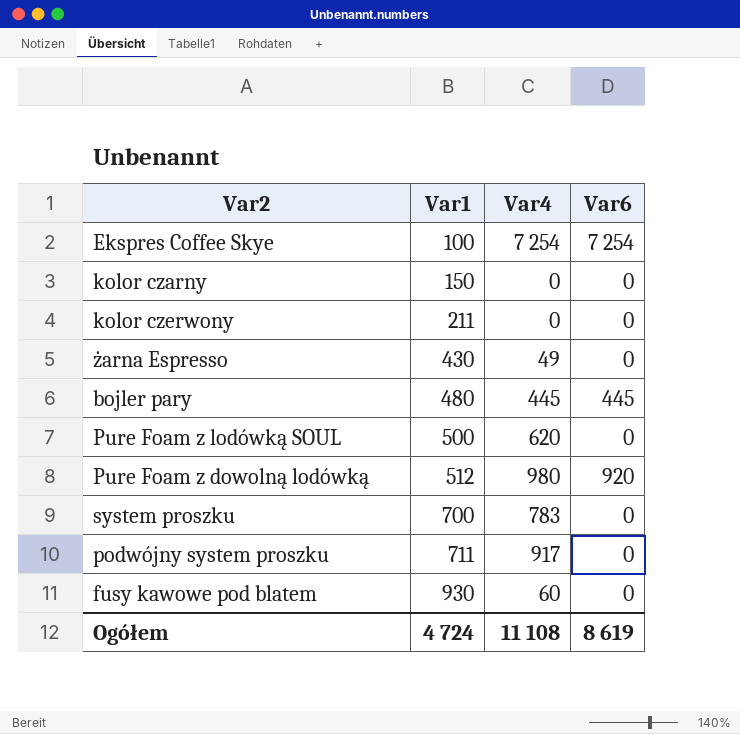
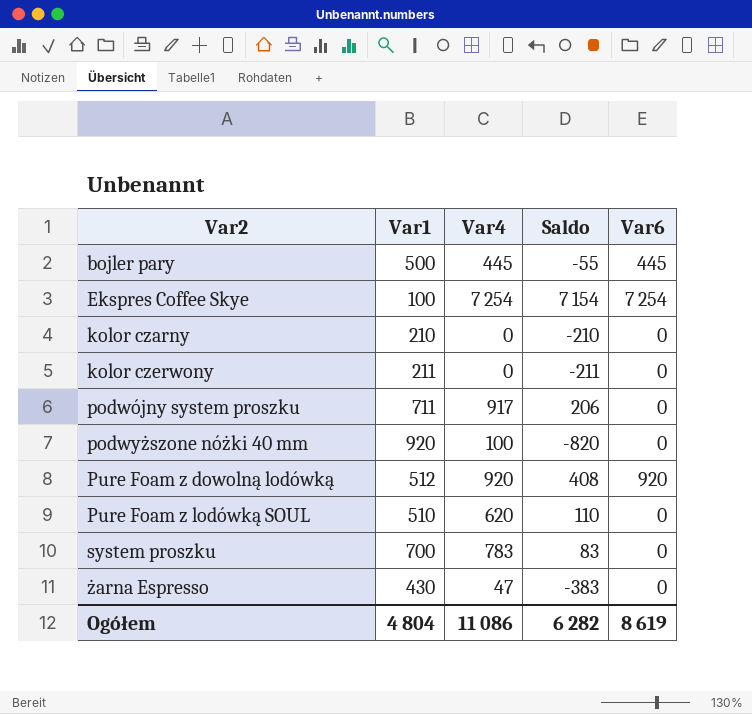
row order: Var1 ascending -> Var2 ascending
column Saldo | formula: none -> [Var4] - [Var1]
row fusy kawowe pod blatem: 930 | 60 | 0 -> none
bojler pary | Var1: 480 -> 500
kolor czarny | Var1: 150 -> 210
row podwyższone nóżki 40 mm: none -> 920 | 100 | -820 | 0
Pure Foam z dowolną lodówką | Var4: 980 -> 920
Pure Foam z lodówką SOUL | Var1: 500 -> 510
żarna Espresso | Var4: 49 -> 47
Ogółem | Var1: 4 724 -> 4 804
Ogółem | Var4: 11 108 -> 11 086

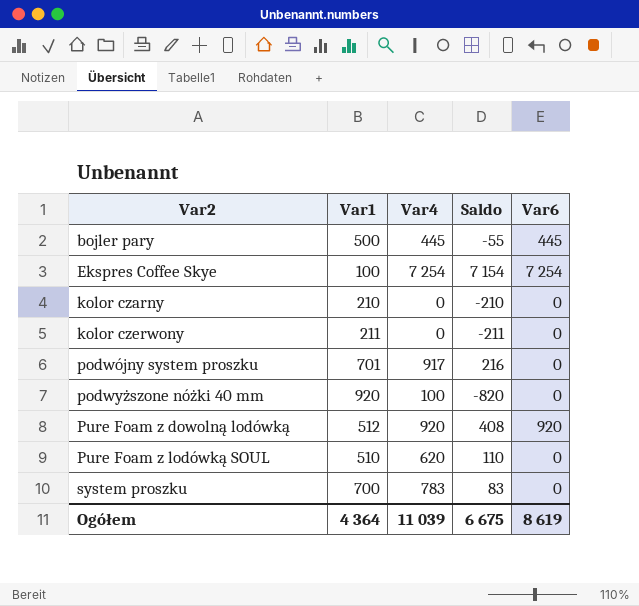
row żarna Espresso: 430 | 47 | -383 | 0 -> none
podwójny system proszku | Var1: 711 -> 701
podwójny system proszku | Saldo: 206 -> 216
Ogółem | Var1: 4 804 -> 4 364
Ogółem | Var4: 11 086 -> 11 039
Ogółem | Saldo: 6 282 -> 6 675

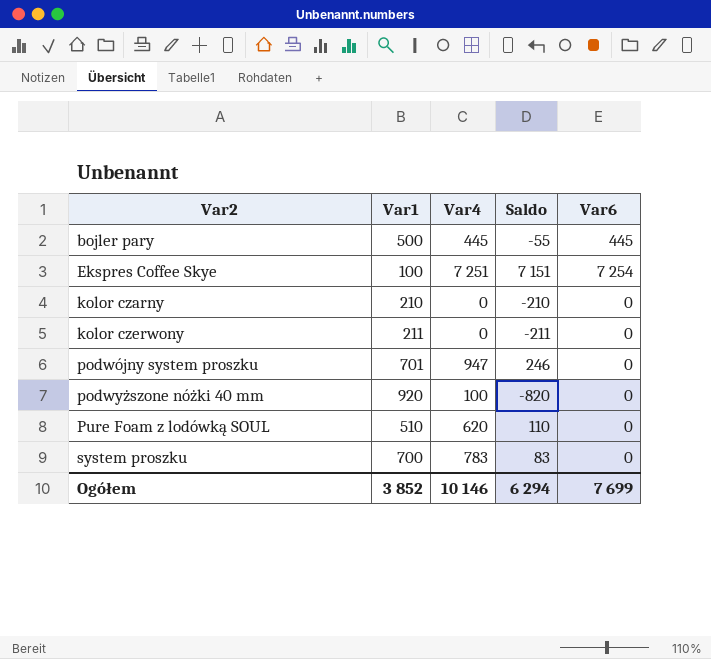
row Pure Foam z dowolną lodówką: 512 | 920 | 408 | 920 -> none
Ekspres Coffee Skye | Var4: 7 254 -> 7 251
Ekspres Coffee Skye | Saldo: 7 154 -> 7 151
podwójny system proszku | Var4: 917 -> 947
podwójny system proszku | Saldo: 216 -> 246
Ogółem | Var1: 4 364 -> 3 852
Ogółem | Var4: 11 039 -> 10 146
Ogółem | Saldo: 6 675 -> 6 294
Ogółem | Var6: 8 619 -> 7 699

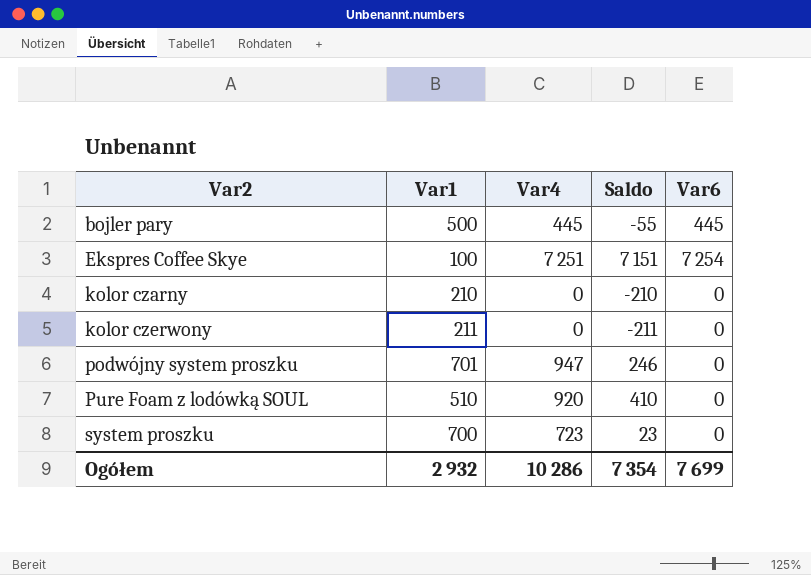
row podwyższone nóżki 40 mm: 920 | 100 | -820 | 0 -> none
Pure Foam z lodówką SOUL | Var4: 620 -> 920
Pure Foam z lodówką SOUL | Saldo: 110 -> 410
system proszku | Var4: 783 -> 723
system proszku | Saldo: 83 -> 23
Ogółem | Var1: 3 852 -> 2 932
Ogółem | Var4: 10 146 -> 10 286
Ogółem | Saldo: 6 294 -> 7 354

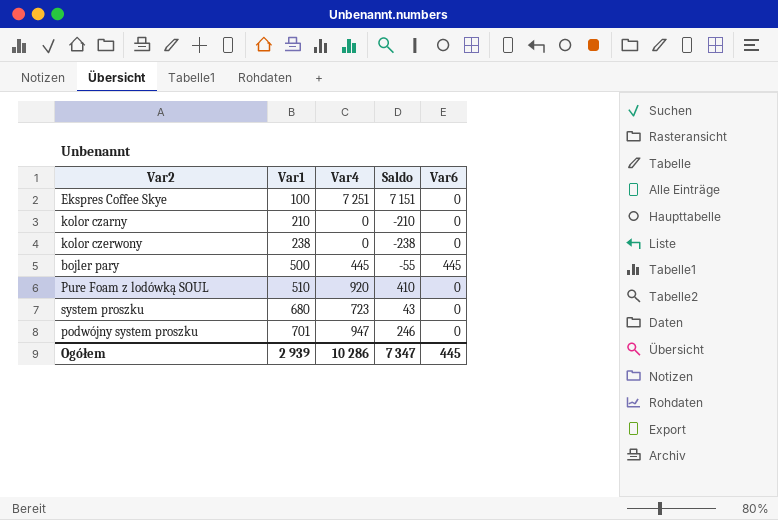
row order: Var2 ascending -> Var1 ascending
Ekspres Coffee Skye | Var6: 7 254 -> 0
kolor czerwony | Var1: 211 -> 238
kolor czerwony | Saldo: -211 -> -238
system proszku | Var1: 700 -> 680
system proszku | Saldo: 23 -> 43
Ogółem | Var1: 2 932 -> 2 939
Ogółem | Saldo: 7 354 -> 7 347
Ogółem | Var6: 7 699 -> 445

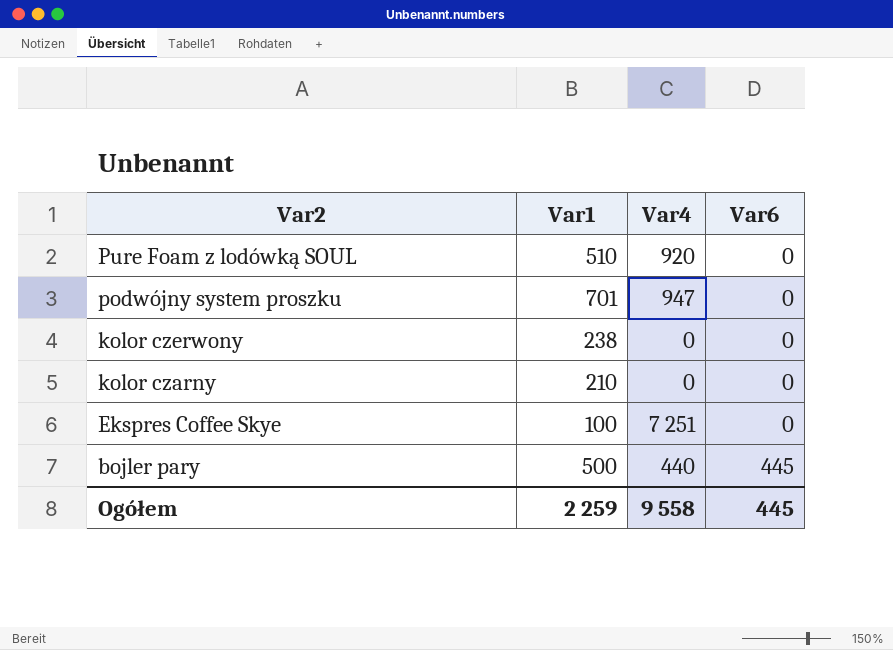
row order: Var1 ascending -> Var2 descending
column Saldo | formula: [Var4] - [Var1] -> none
row system proszku: 680 | 723 | 43 | 0 -> none
bojler pary | Var4: 445 -> 440
Ogółem | Var1: 2 939 -> 2 259
Ogółem | Var4: 10 286 -> 9 558

